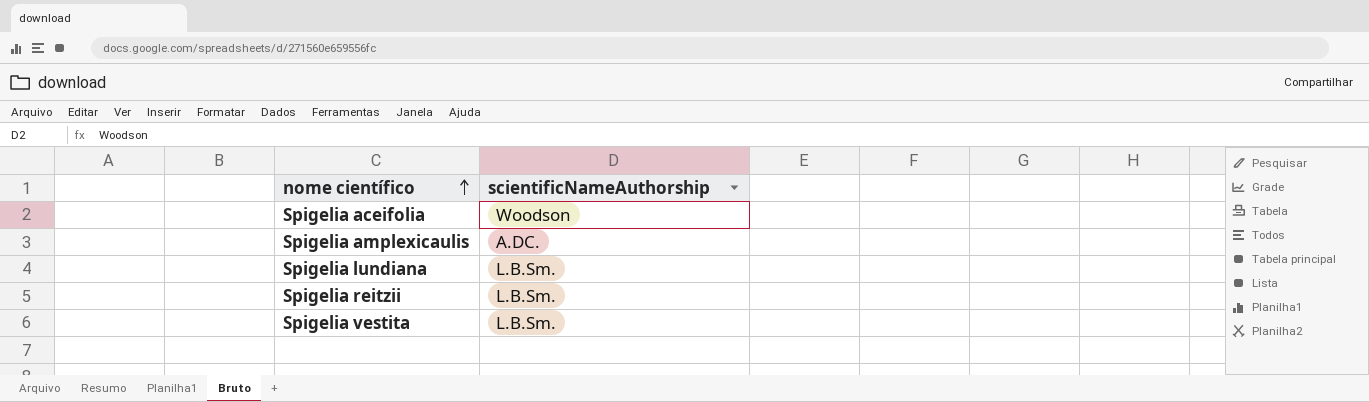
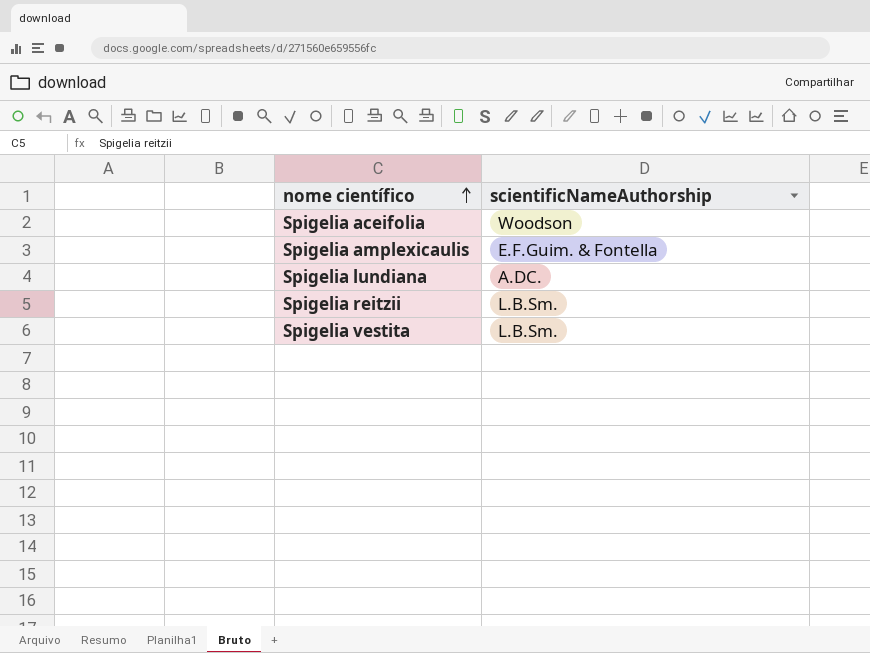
Spigelia amplexicaulis | scientificNameAuthorship: A.DC. -> E.F.Guim. & Fontella
Spigelia lundiana | scientificNameAuthorship: L.B.Sm. -> A.DC.

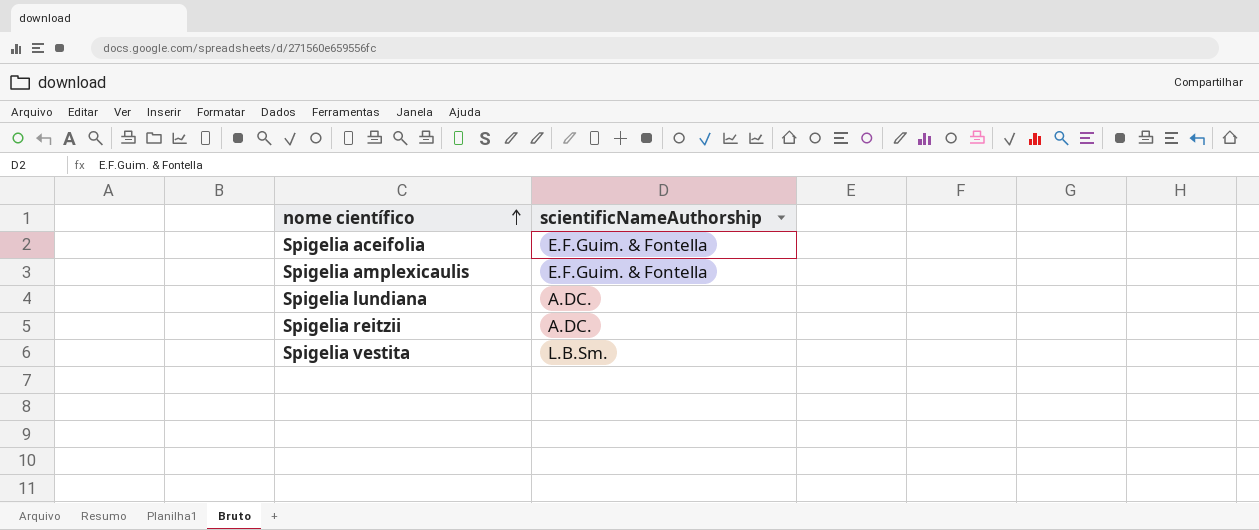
Spigelia aceifolia | scientificNameAuthorship: Woodson -> E.F.Guim. & Fontella
Spigelia reitzii | scientificNameAuthorship: L.B.Sm. -> A.DC.

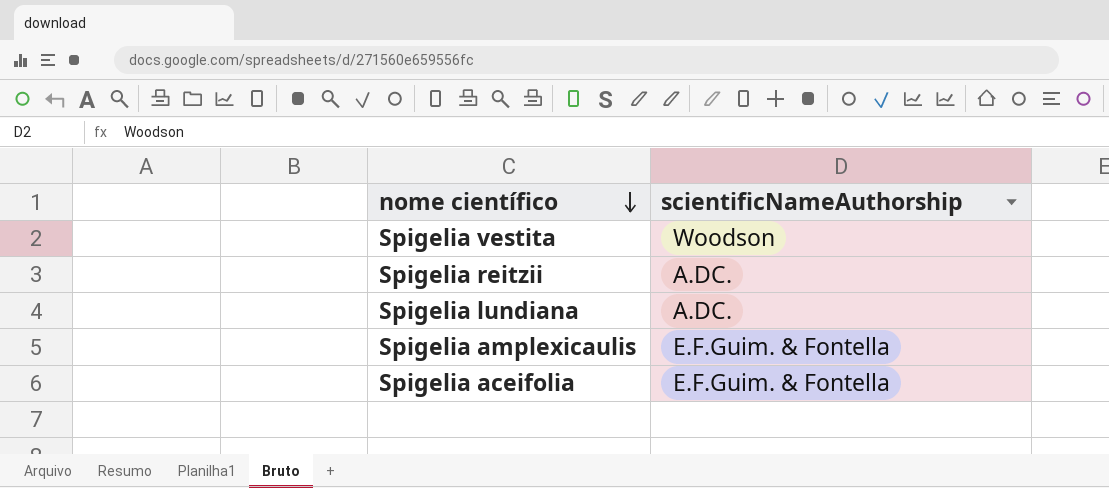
row order: nome científico ascending -> nome científico descending
Spigelia vestita | scientificNameAuthorship: L.B.Sm. -> Woodson

